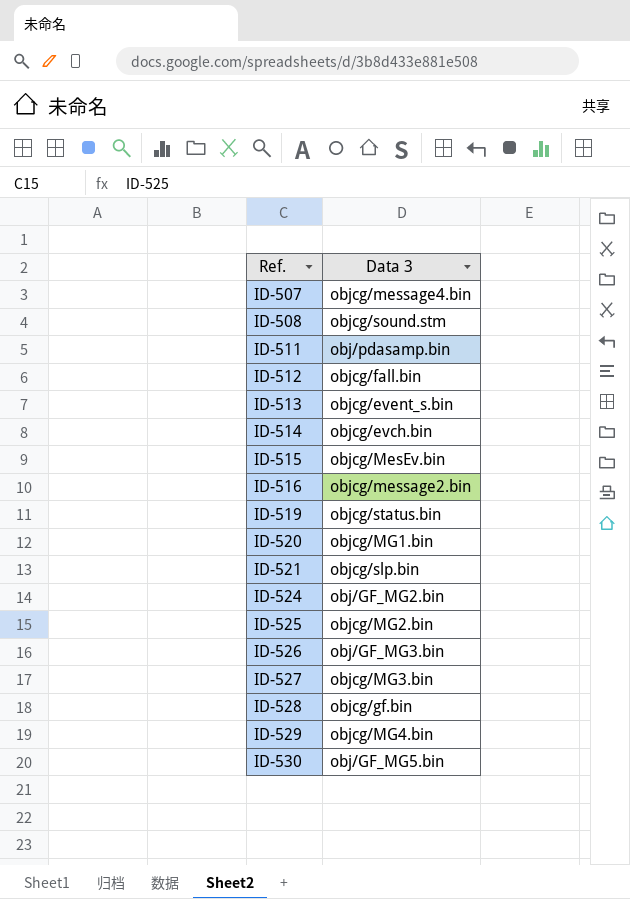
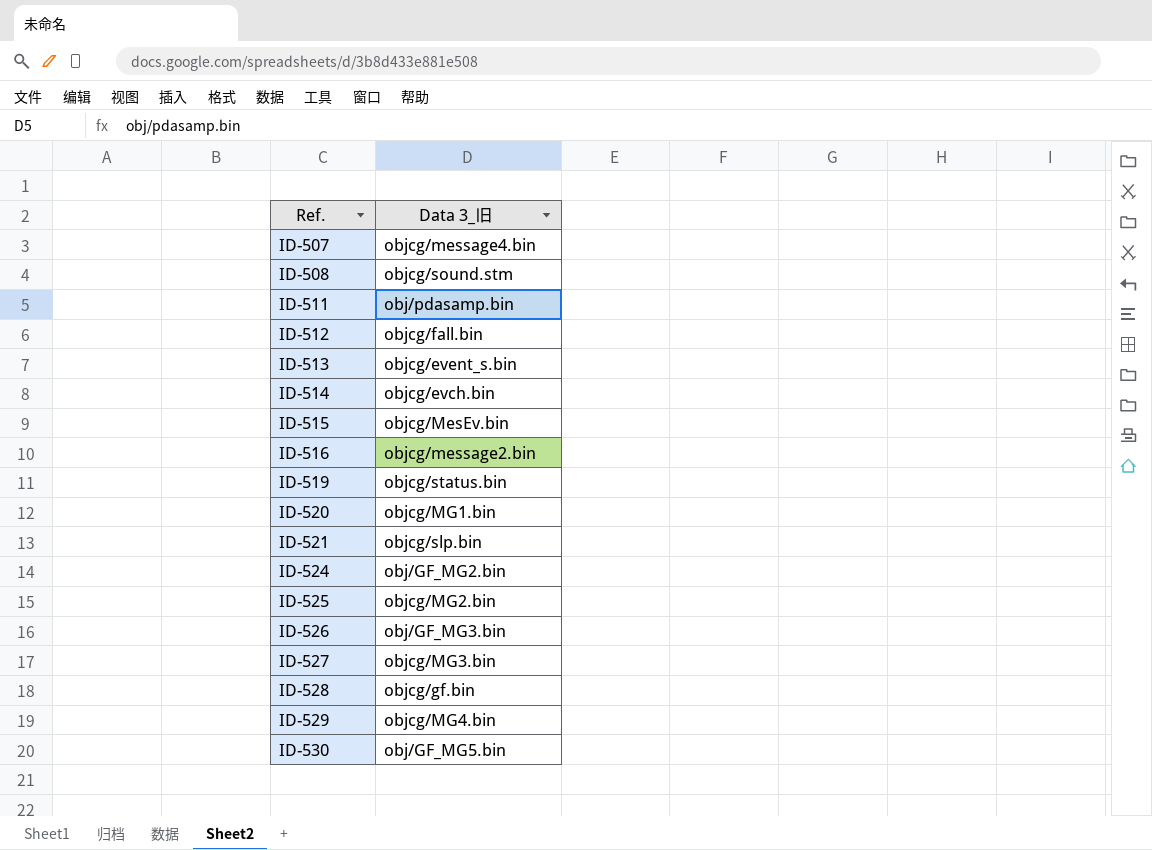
column name: Data 3 -> Data 3_旧

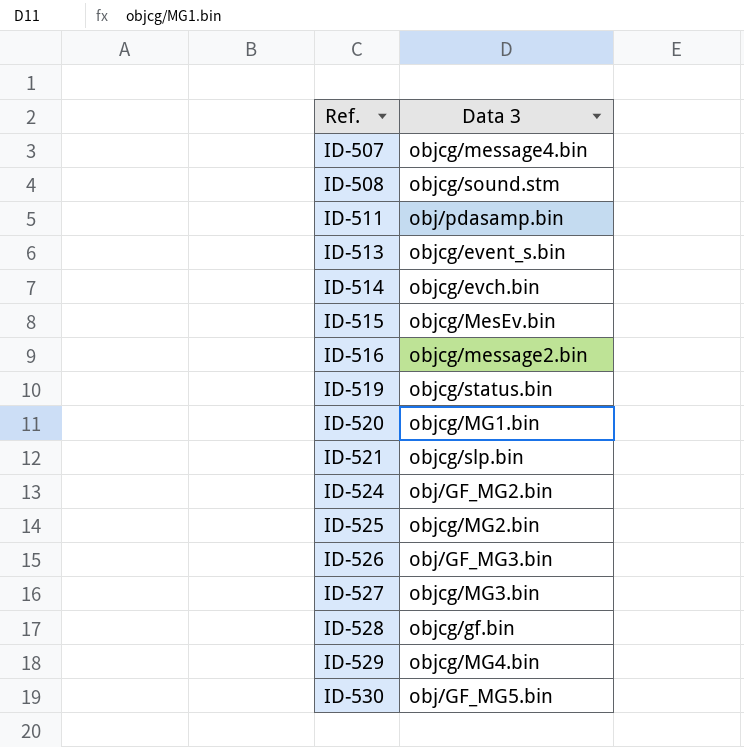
column name: Data 3_旧 -> Data 3
row ID-512: objcg/fall.bin -> none

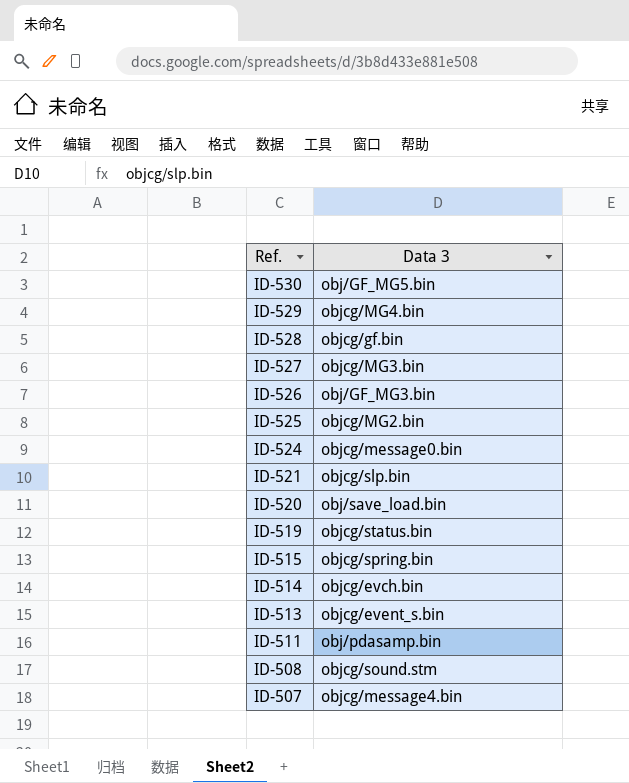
row order: Ref. ascending -> Ref. descending
row ID-516: objcg/message2.bin -> none
ID-524 | Data 3: obj/GF_MG2.bin -> objcg/message0.bin
ID-520 | Data 3: objcg/MG1.bin -> obj/save_load.bin
ID-515 | Data 3: objcg/MesEv.bin -> objcg/spring.bin

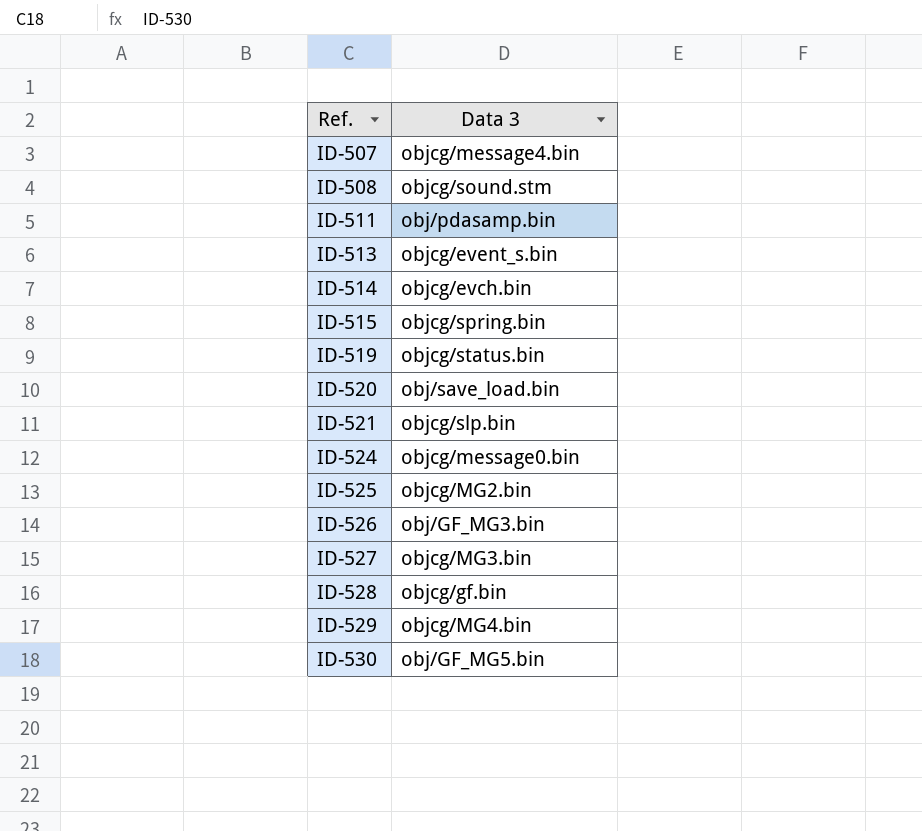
row order: Ref. descending -> Ref. ascending

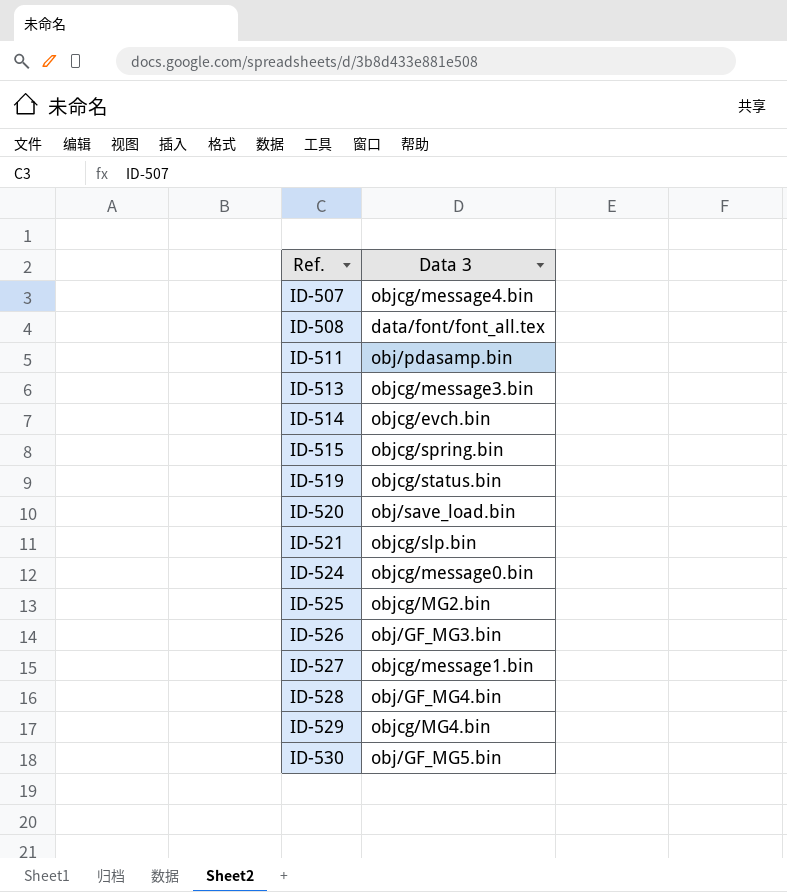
ID-508 | Data 3: objcg/sound.stm -> data/font/font_all.tex
ID-513 | Data 3: objcg/event_s.bin -> objcg/message3.bin
ID-527 | Data 3: objcg/MG3.bin -> objcg/message1.bin
ID-528 | Data 3: objcg/gf.bin -> obj/GF_MG4.bin

